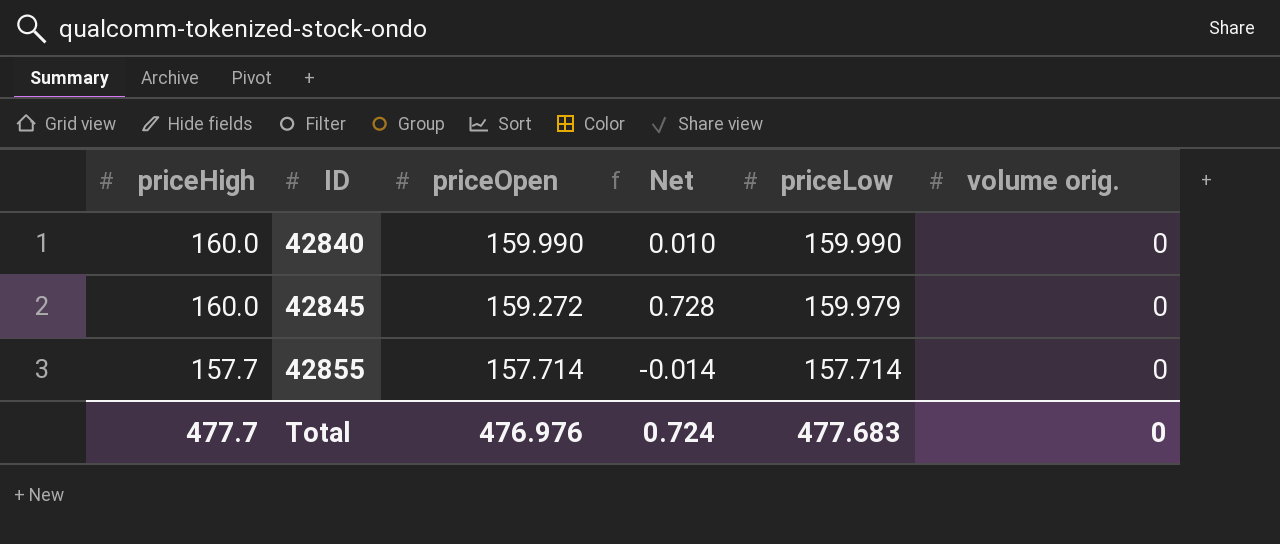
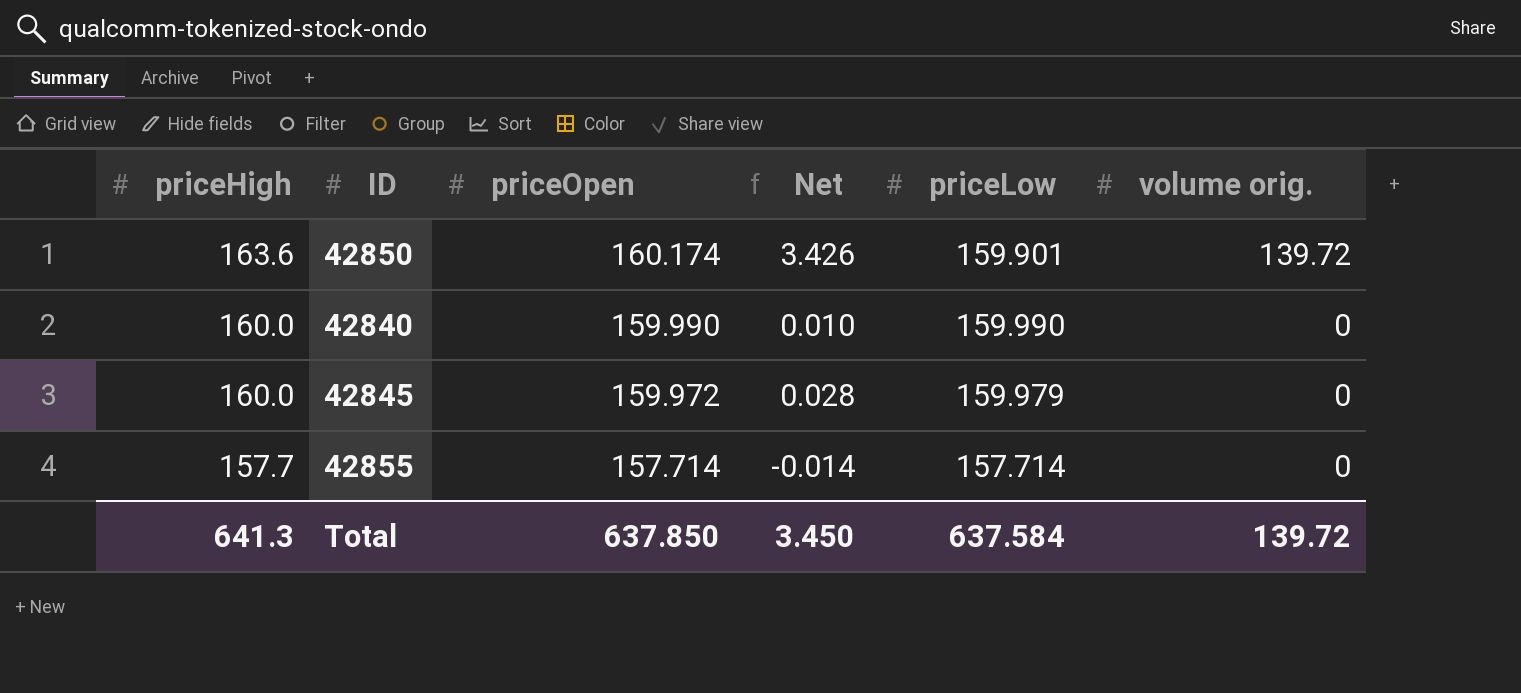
row 42850: none -> 163.6 | 160.174 | 3.426 | 159.901 | 139.72
42845 | priceOpen: 159.272 -> 159.972
42845 | Net: 0.728 -> 0.028
Total | priceHigh: 477.7 -> 641.3
Total | priceOpen: 476.976 -> 637.850
Total | Net: 0.724 -> 3.450
Total | priceLow: 477.683 -> 637.584
Total | volume orig.: 0 -> 139.72

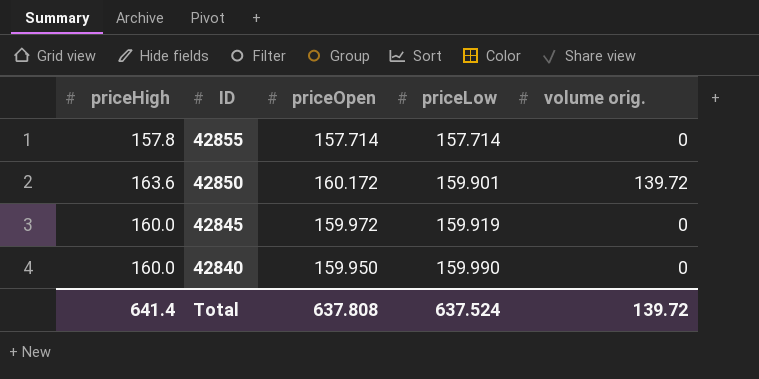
row order: priceHigh descending -> ID descending
column Net | formula: [priceHigh] - [priceOpen] -> none
42855 | priceHigh: 157.7 -> 157.8
42850 | priceOpen: 160.174 -> 160.172
42845 | priceLow: 159.979 -> 159.919
42840 | priceOpen: 159.990 -> 159.950
Total | priceHigh: 641.3 -> 641.4
Total | priceOpen: 637.850 -> 637.808
Total | priceLow: 637.584 -> 637.524

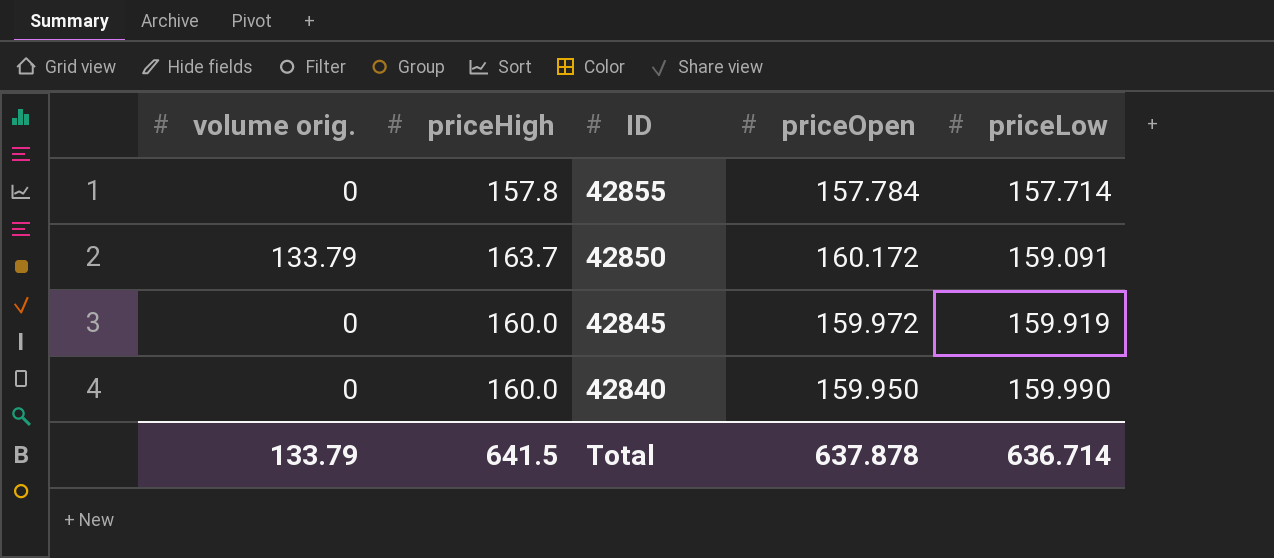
column volume orig. | position: 5 -> 1
42855 | priceOpen: 157.714 -> 157.784
42850 | volume orig.: 139.72 -> 133.79
42850 | priceHigh: 163.6 -> 163.7
42850 | priceLow: 159.901 -> 159.091
Total | volume orig.: 139.72 -> 133.79
Total | priceHigh: 641.4 -> 641.5
Total | priceOpen: 637.808 -> 637.878
Total | priceLow: 637.524 -> 636.714

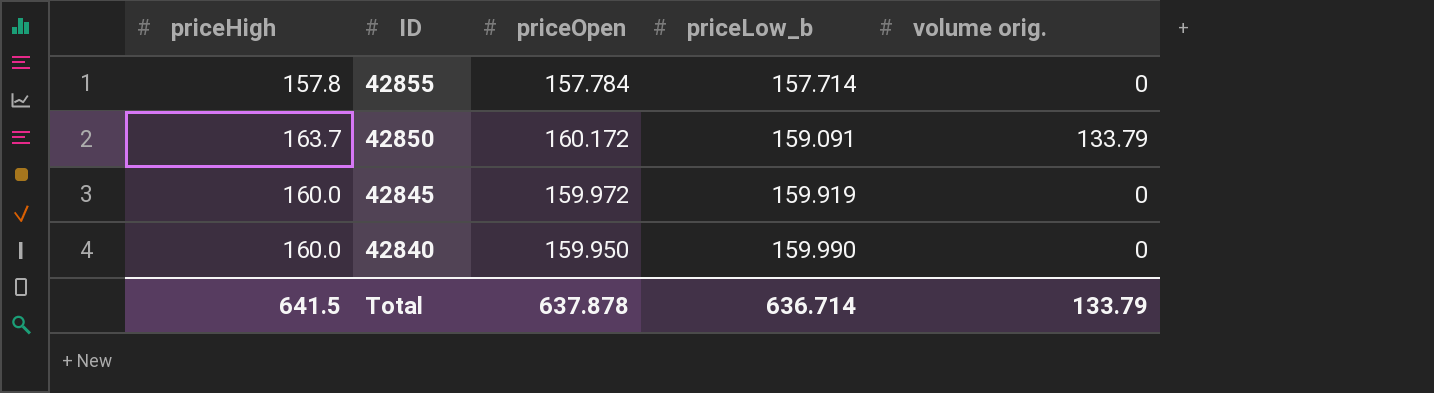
column name: priceLow -> priceLow_b
column volume orig. | position: 1 -> 5

